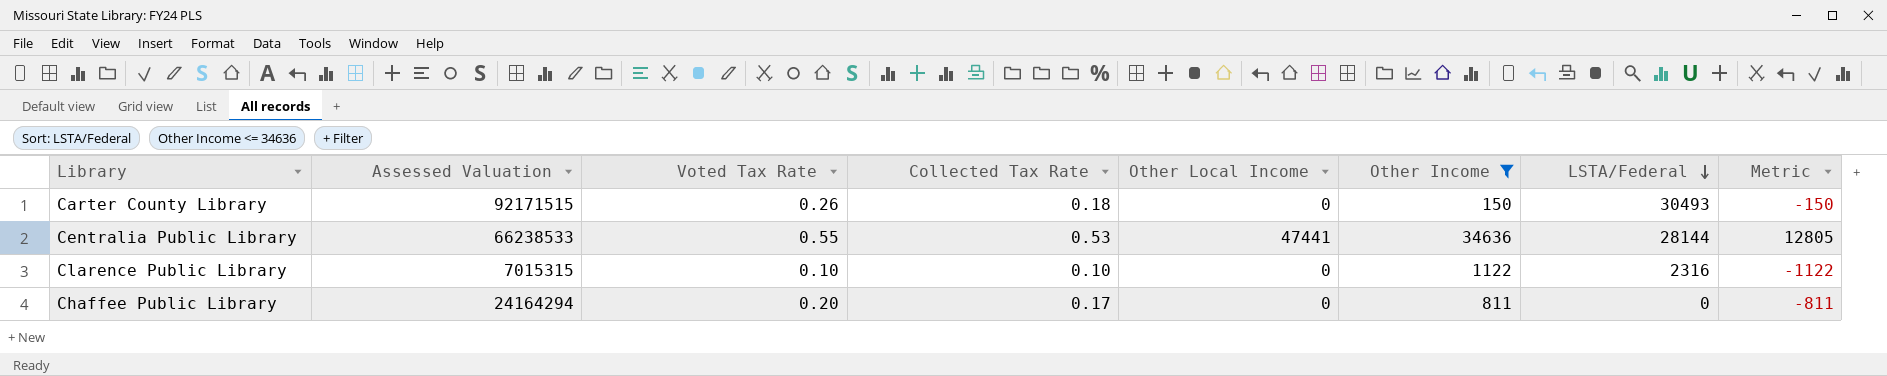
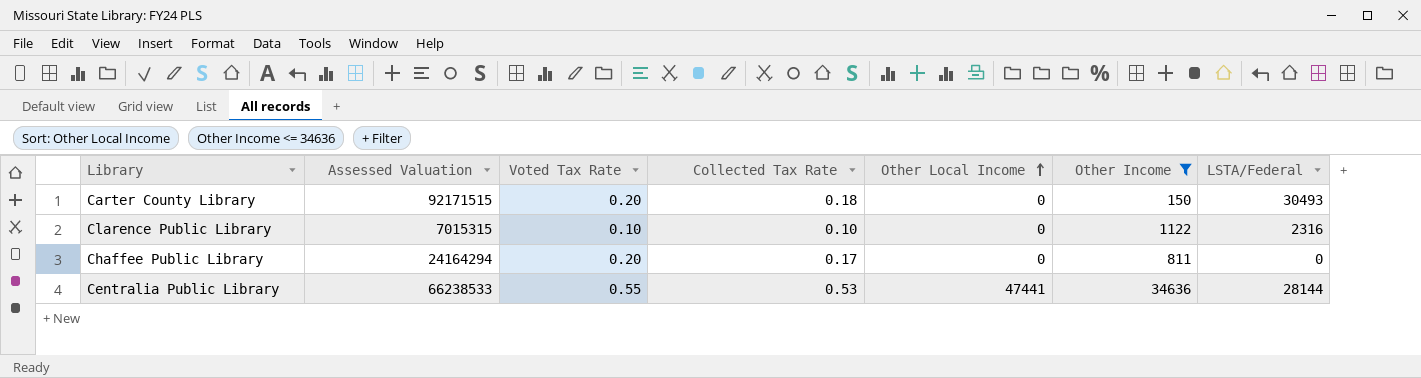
row order: LSTA/Federal descending -> Other Local Income ascending
column Metric | formula: [Other Local Income] - [Other Income] -> none
Carter County Library | Voted Tax Rate: 0.26 -> 0.20

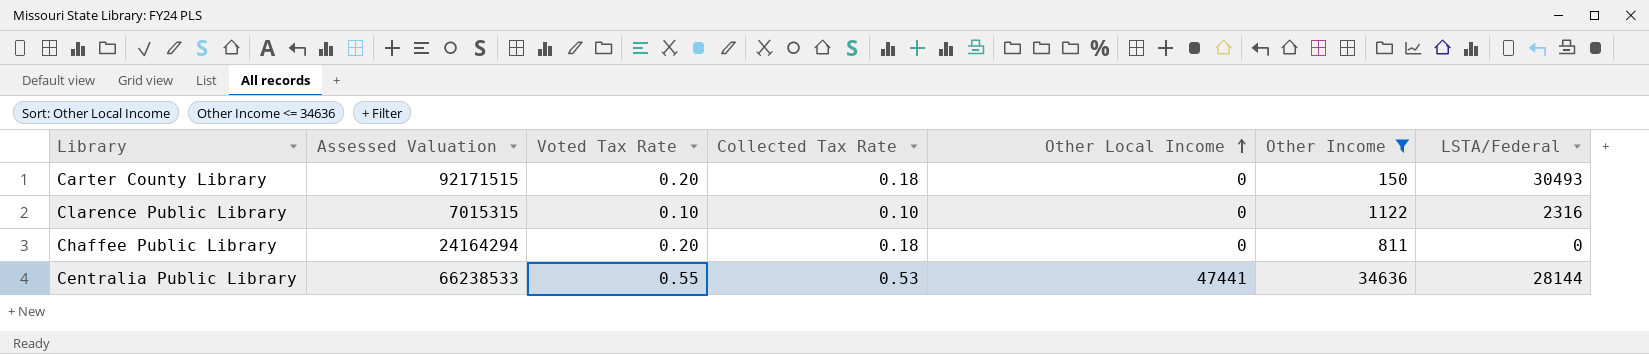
Chaffee Public Library | Collected Tax Rate: 0.17 -> 0.18

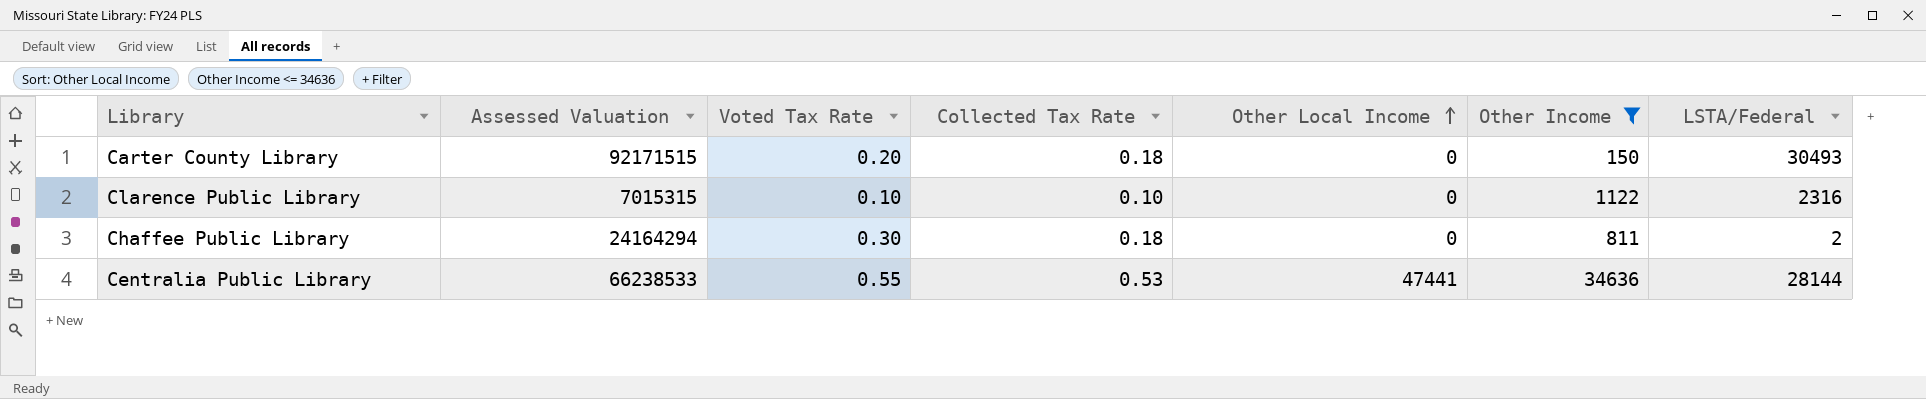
Chaffee Public Library | Voted Tax Rate: 0.20 -> 0.30
Chaffee Public Library | LSTA/Federal: 0 -> 2

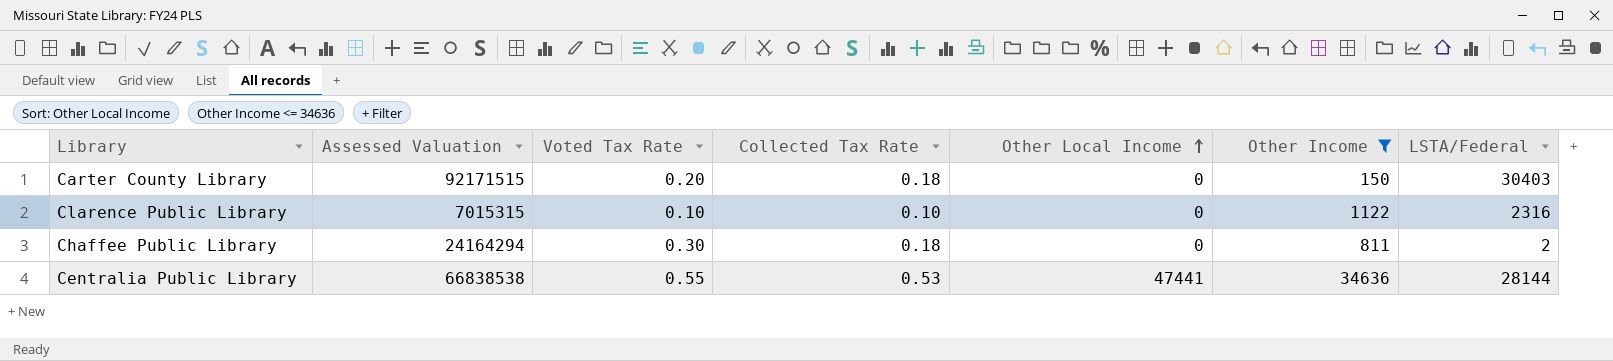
Carter County Library | LSTA/Federal: 30493 -> 30403
Centralia Public Library | Assessed Valuation: 66238533 -> 66838538

